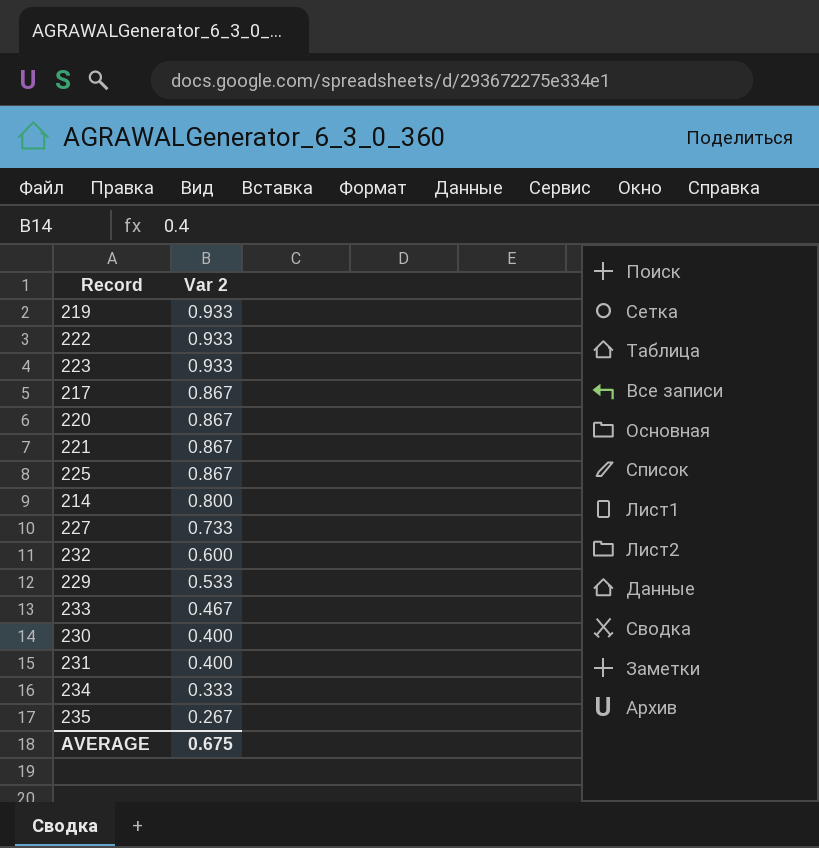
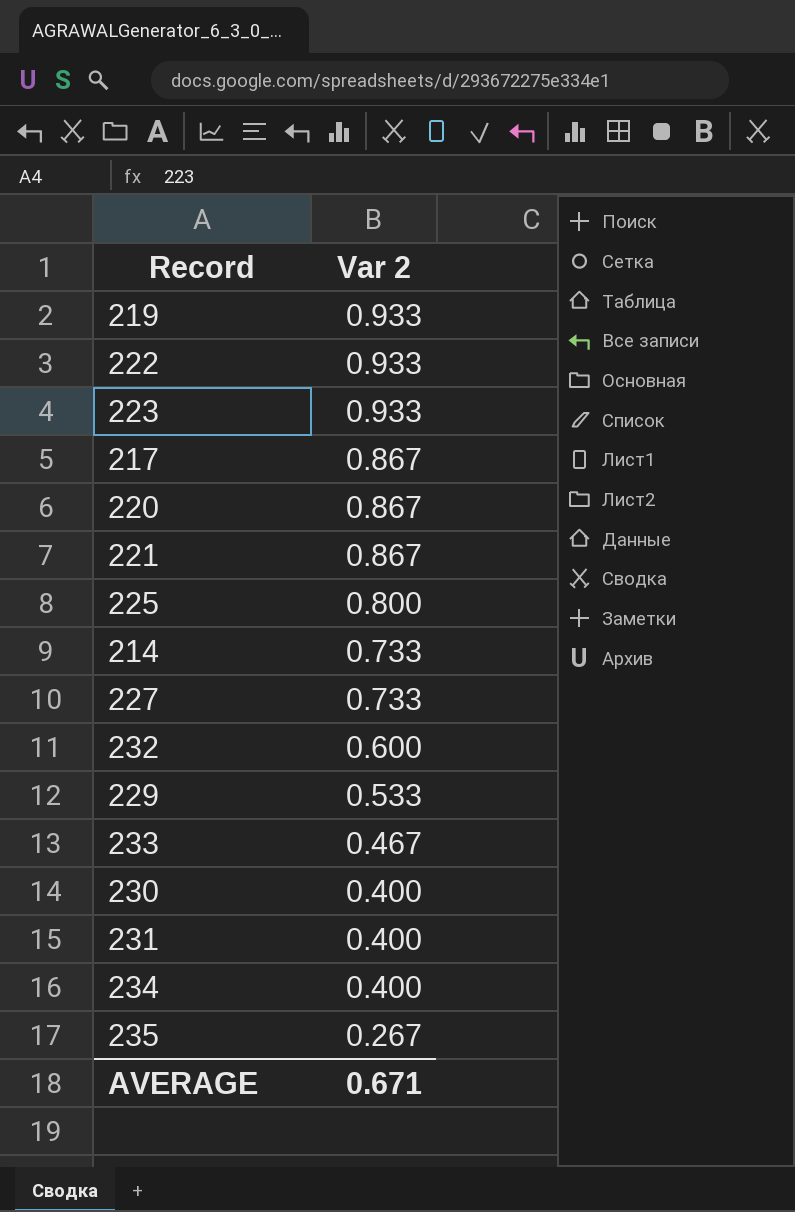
225 | Var 2: 0.867 -> 0.800
214 | Var 2: 0.800 -> 0.733
234 | Var 2: 0.333 -> 0.400
AVERAGE | Var 2: 0.675 -> 0.671

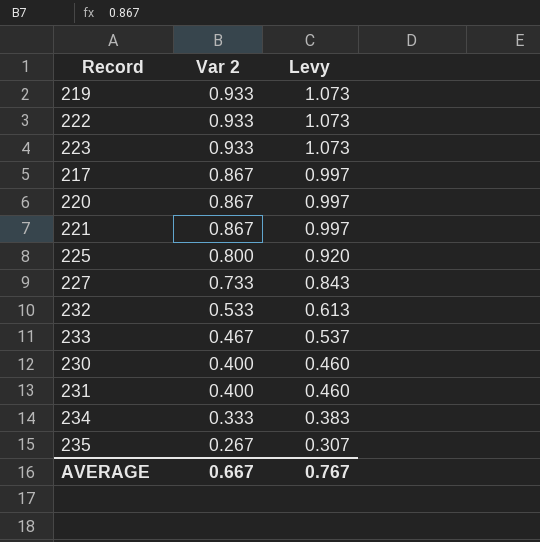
column Levy | formula: none -> [Var 2] * 1.15
row 214: 0.733 -> none
row 229: 0.533 -> none
232 | Var 2: 0.600 -> 0.533
234 | Var 2: 0.400 -> 0.333
AVERAGE | Var 2: 0.671 -> 0.667

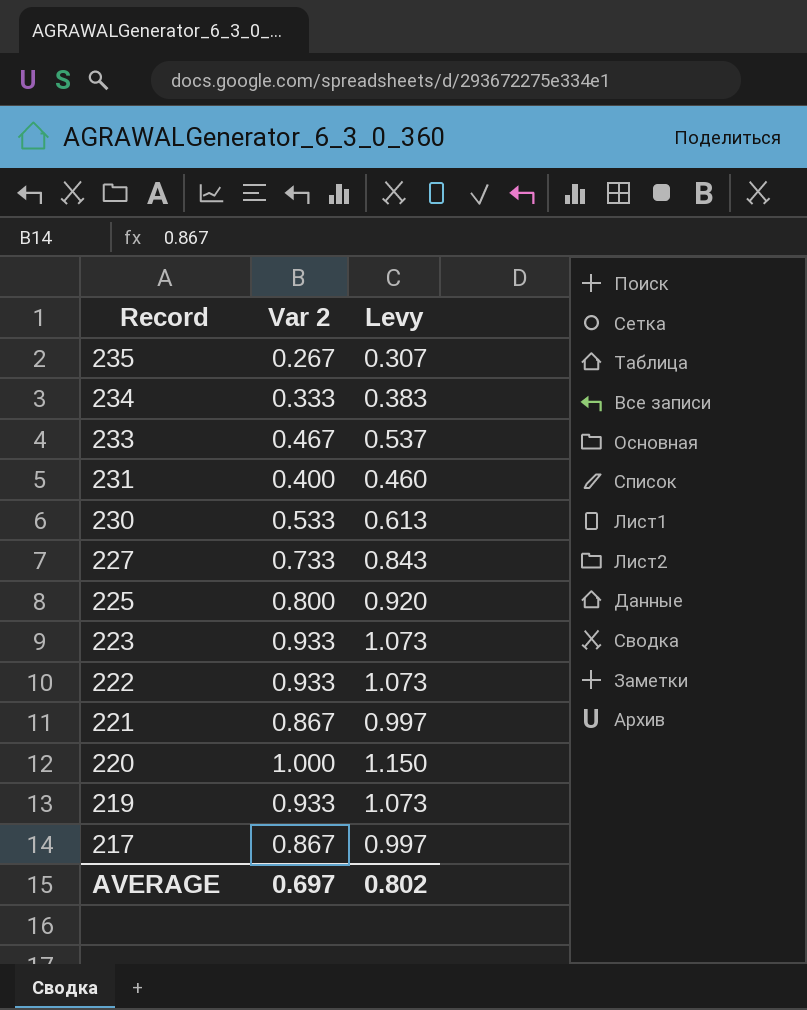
row order: Var 2 descending -> Record descending
row 232: 0.533 | 0.613 -> none
230 | Var 2: 0.400 -> 0.533
230 | Levy: 0.460 -> 0.613
220 | Var 2: 0.867 -> 1.000
220 | Levy: 0.997 -> 1.150
AVERAGE | Var 2: 0.667 -> 0.697
AVERAGE | Levy: 0.767 -> 0.802

